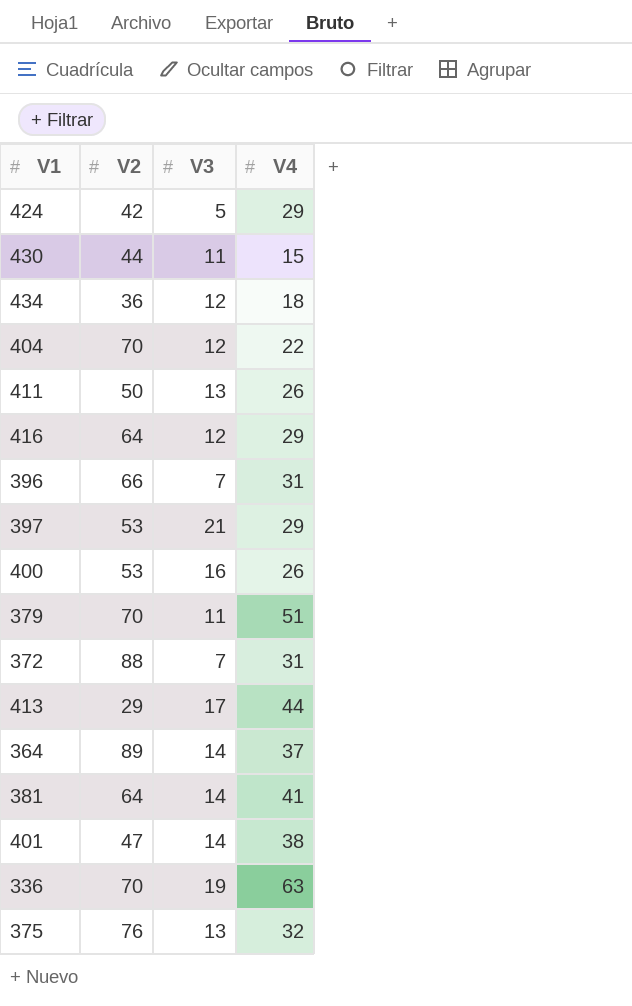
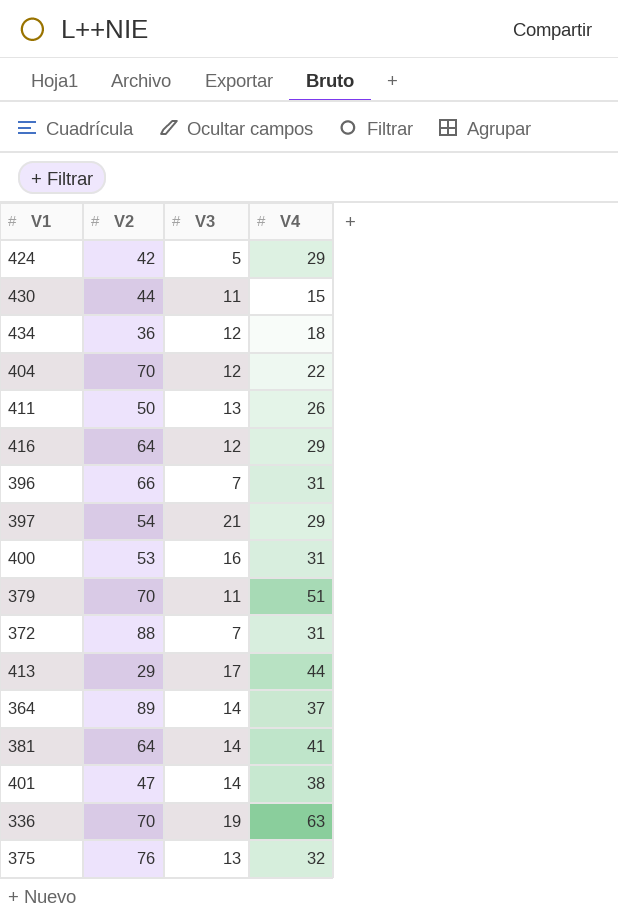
397 | V2: 53 -> 54
400 | V4: 26 -> 31

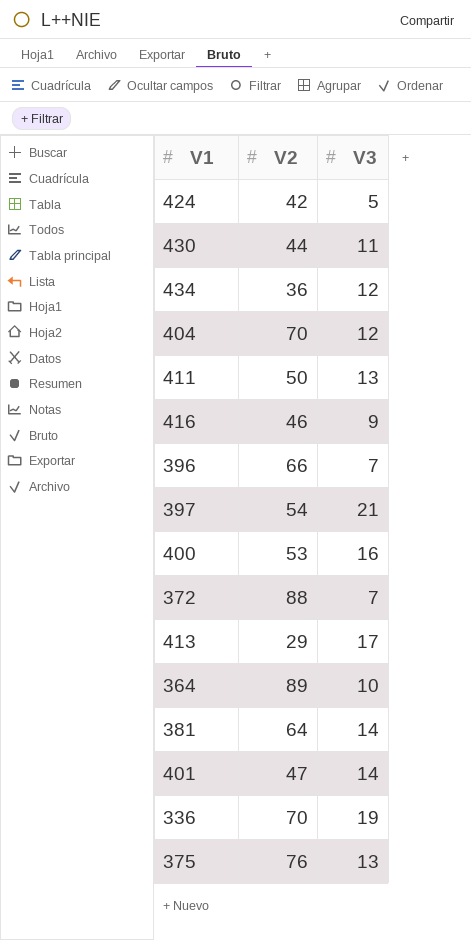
column V4 | position: 4 -> none
row 379: 70 | 11 | 51 -> none
416 | V2: 64 -> 46
416 | V3: 12 -> 9
364 | V3: 14 -> 10

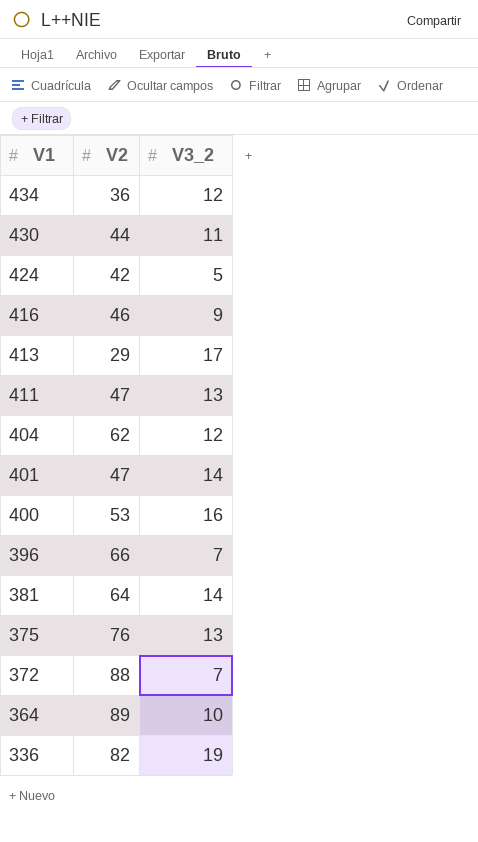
row order: none -> V1 descending
column name: V3 -> V3_2
row 397: 54 | 21 -> none
411 | V2: 50 -> 47
404 | V2: 70 -> 62
336 | V2: 70 -> 82

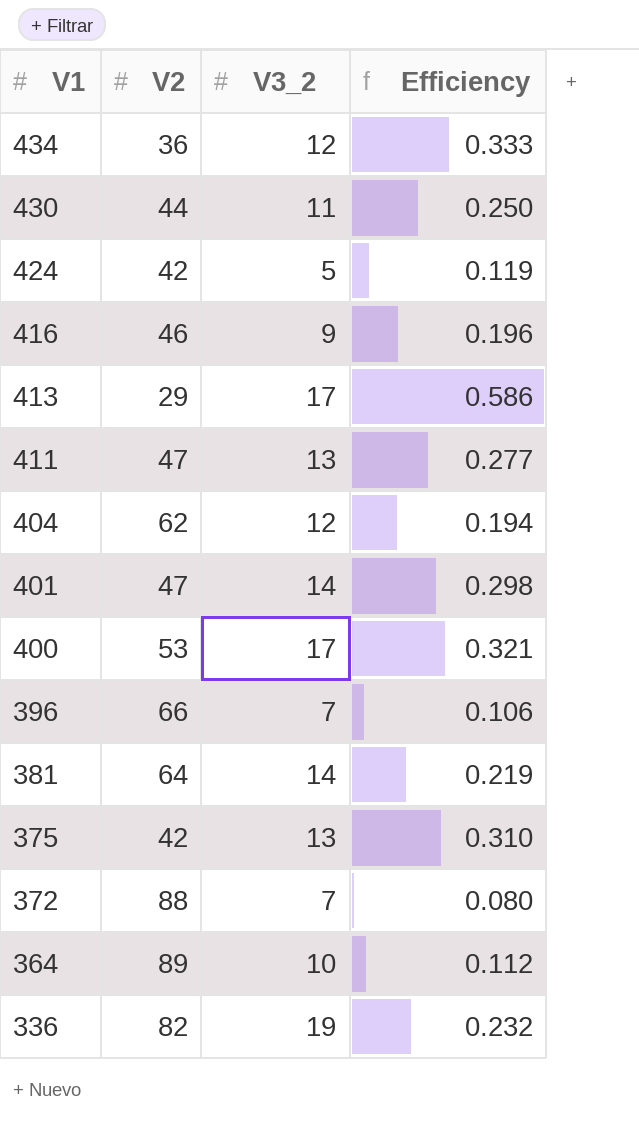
column Efficiency | formula: none -> [V3_2] / [V2]
400 | V3_2: 16 -> 17
375 | V2: 76 -> 42

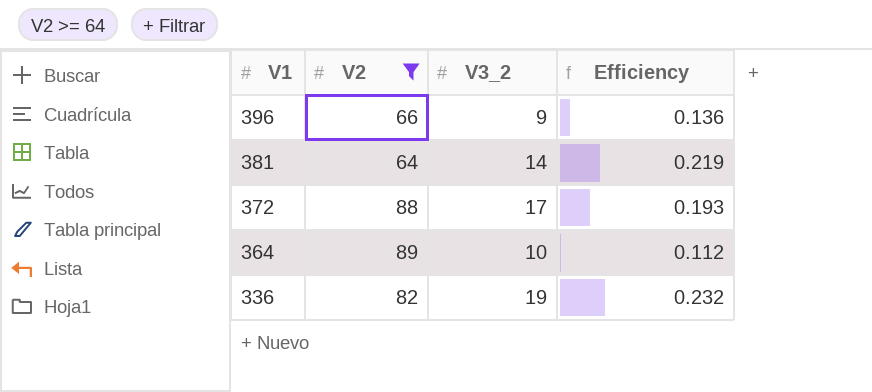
filter: none -> V2 >= 64
396 | V3_2: 7 -> 9
396 | Efficiency: 0.106 -> 0.136
372 | V3_2: 7 -> 17
372 | Efficiency: 0.080 -> 0.193

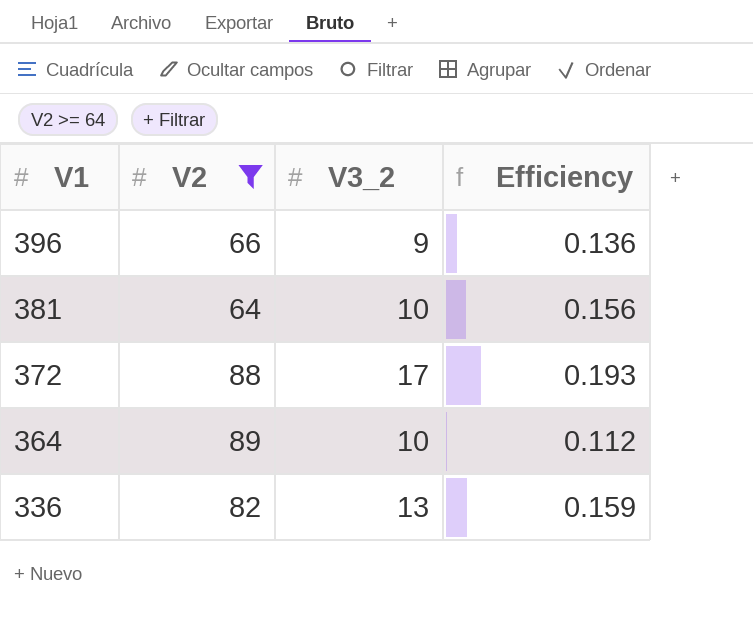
381 | V3_2: 14 -> 10
381 | Efficiency: 0.219 -> 0.156
336 | V3_2: 19 -> 13
336 | Efficiency: 0.232 -> 0.159

